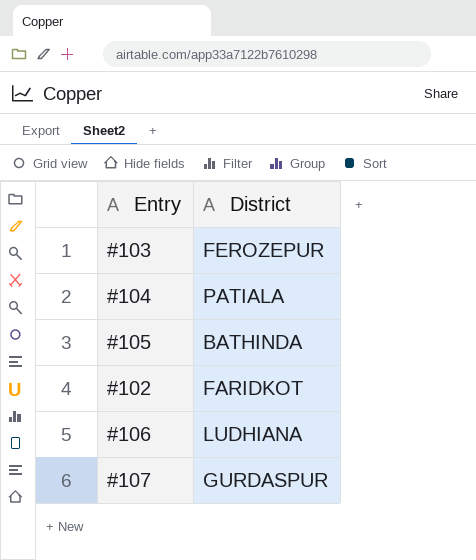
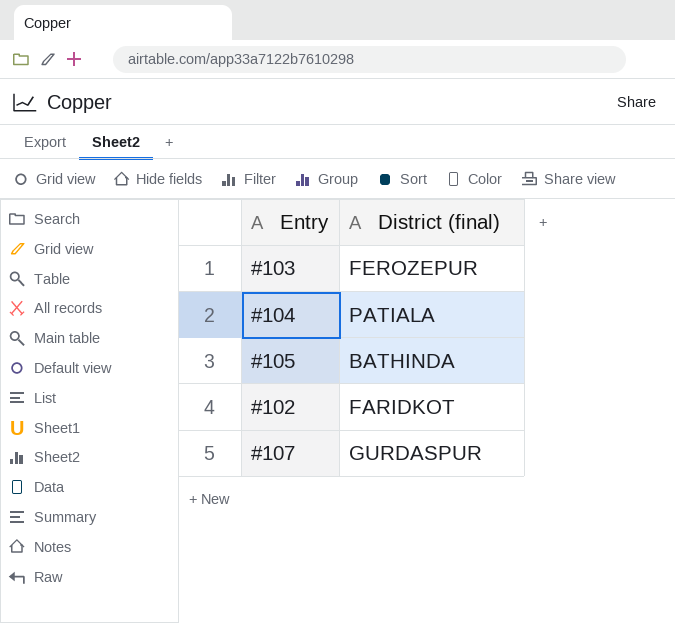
column name: District -> District (final)
row #106: LUDHIANA -> none

